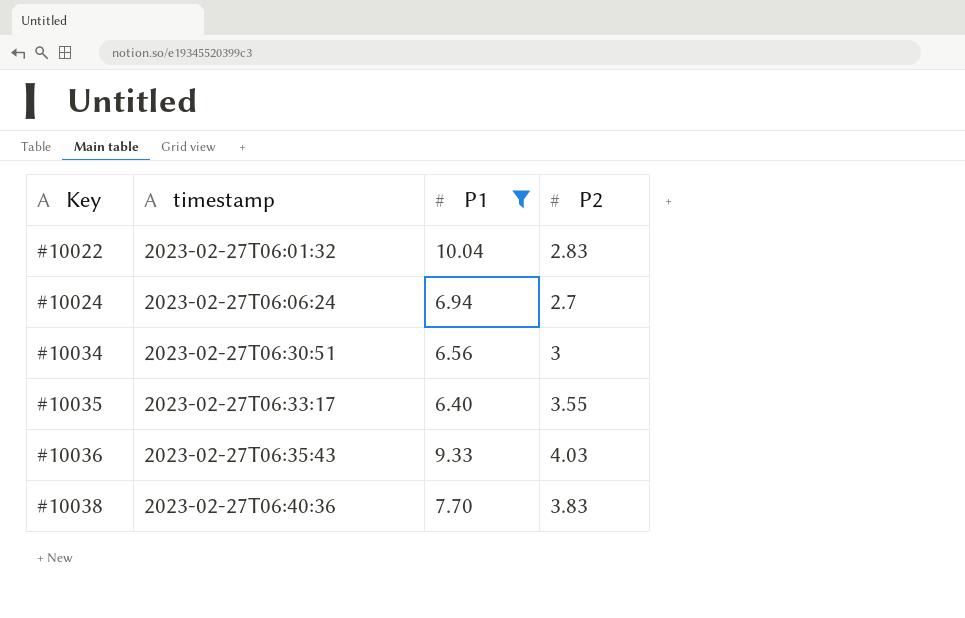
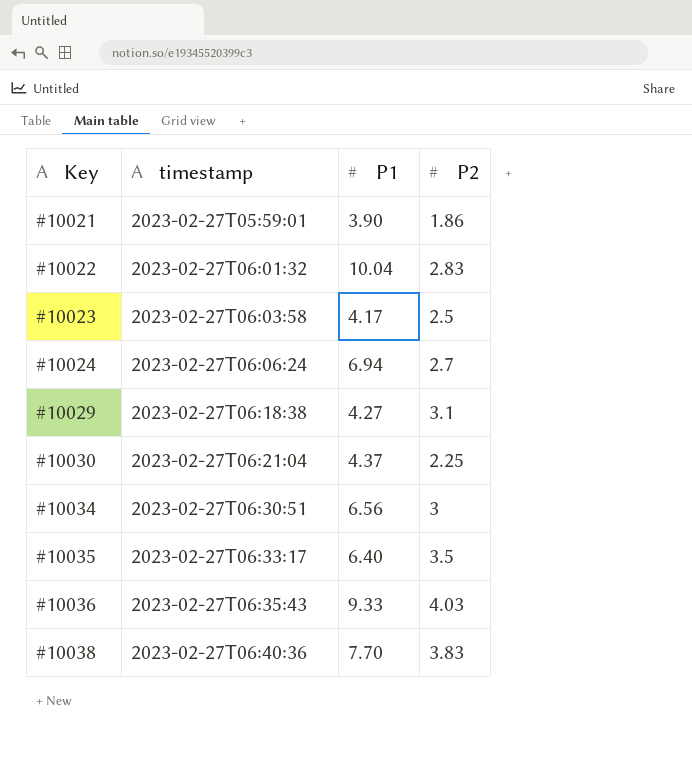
filter: P1 >= 6.40 -> none
#10035 | P2: 3.55 -> 3.5

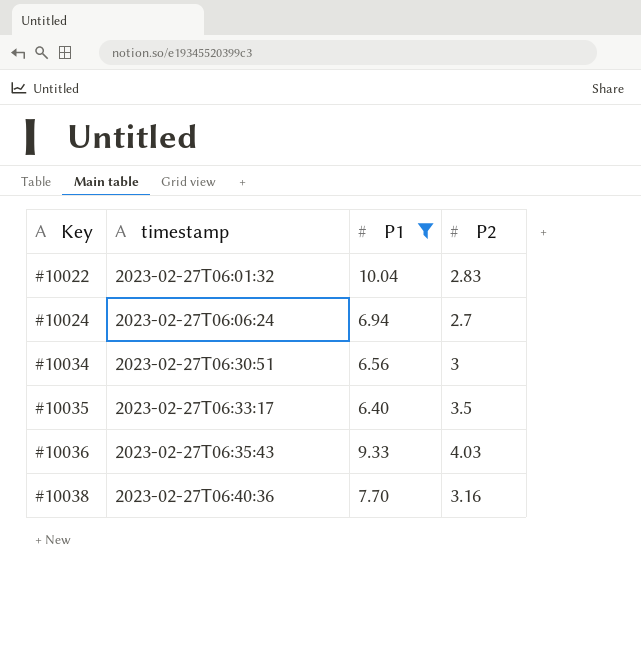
filter: none -> P1 >= 6.40
#10038 | P2: 3.83 -> 3.16

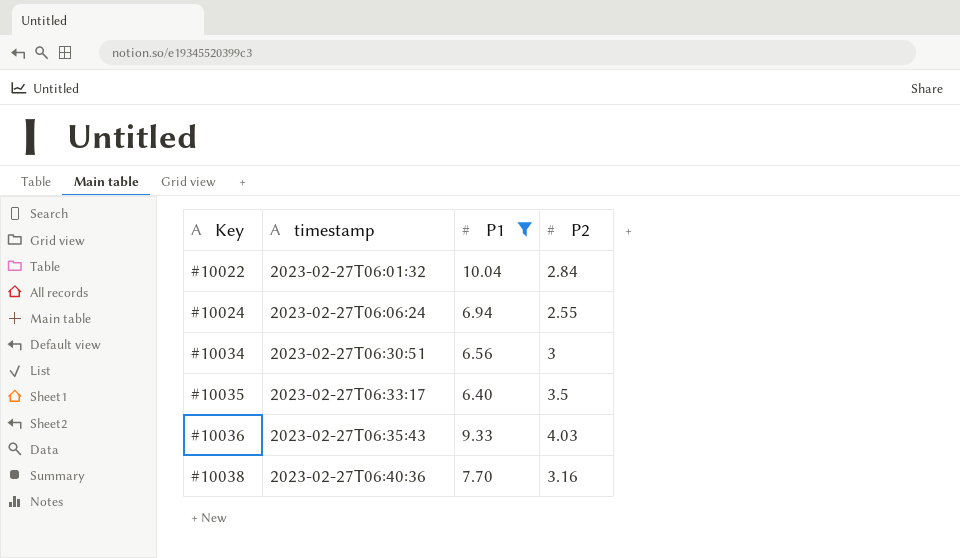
#10022 | P2: 2.83 -> 2.84
#10024 | P2: 2.7 -> 2.55

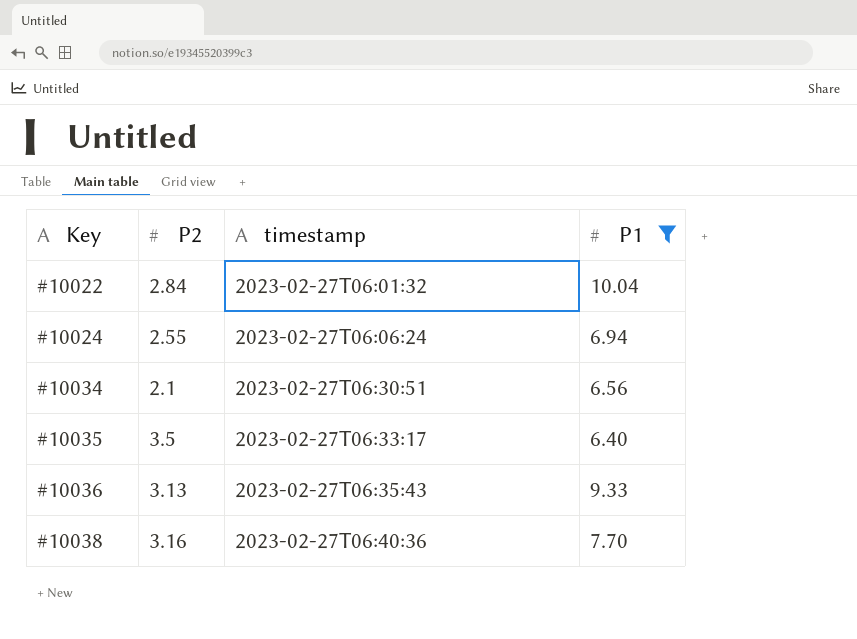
column P2 | position: 4 -> 2
#10034 | P2: 3 -> 2.1
#10036 | P2: 4.03 -> 3.13

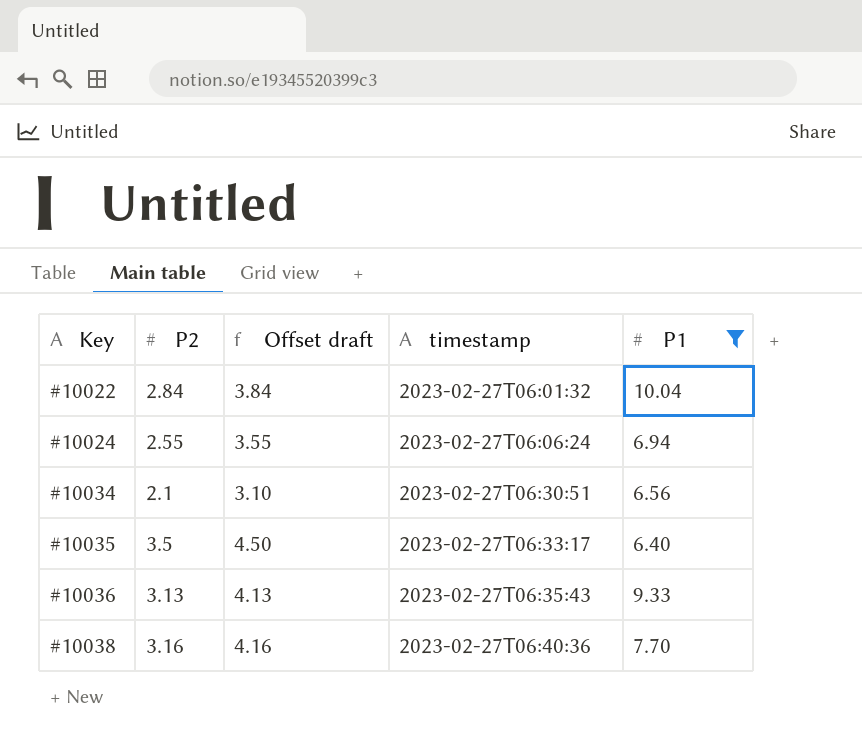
column Offset draft | formula: none -> [P2] + 1

